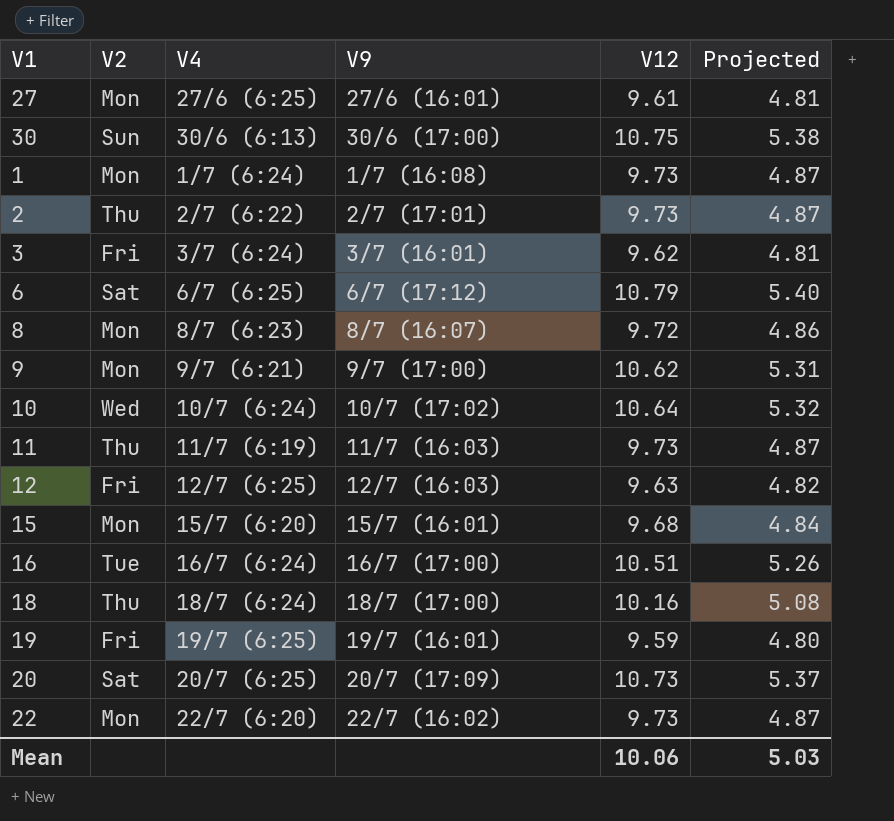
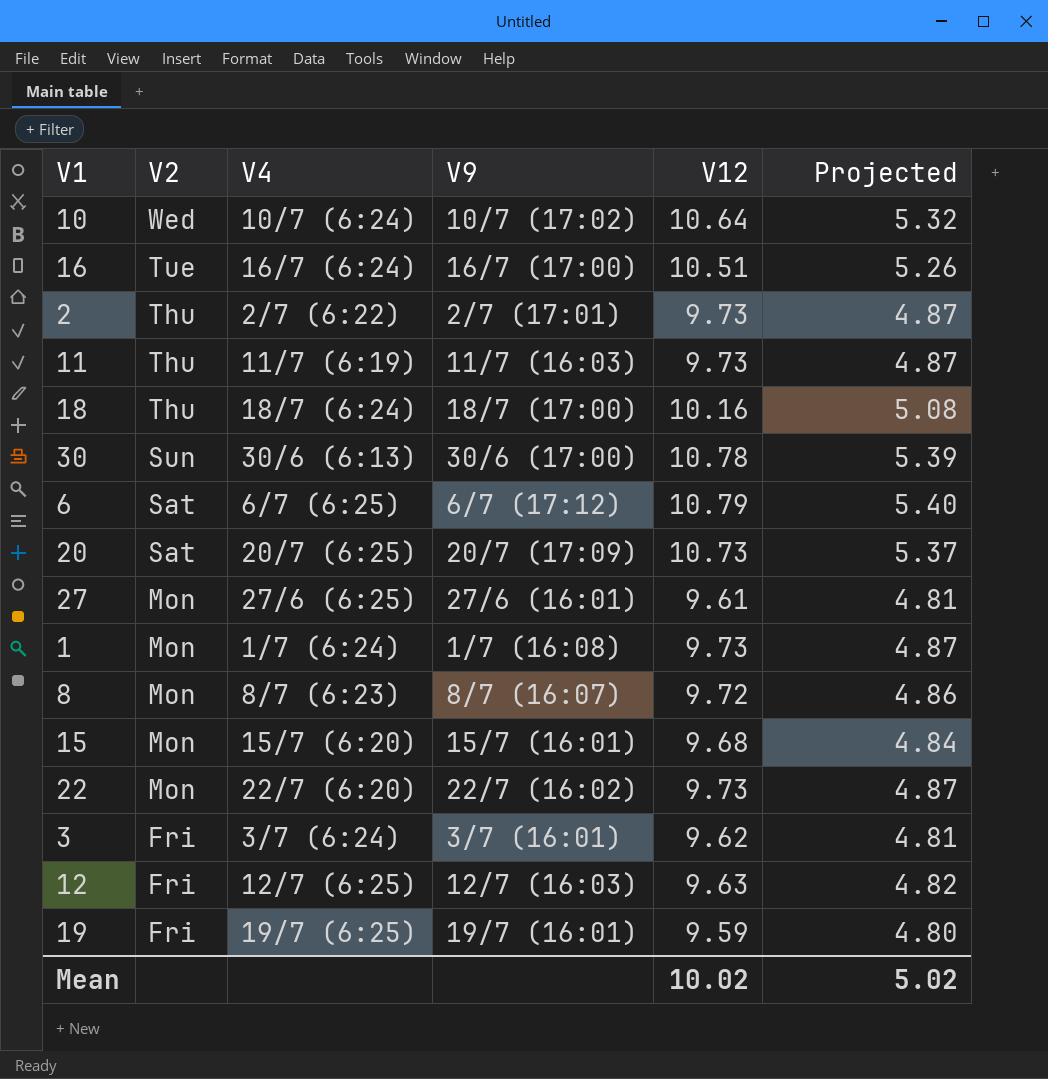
row order: none -> V2 descending
row 9: Mon | 9/7 (6:21) | 9/7 (17:00) | 10.62 | 5.31 -> none
30 | V12: 10.75 -> 10.78
30 | Projected: 5.38 -> 5.39
Mean | V12: 10.06 -> 10.02
Mean | Projected: 5.03 -> 5.02

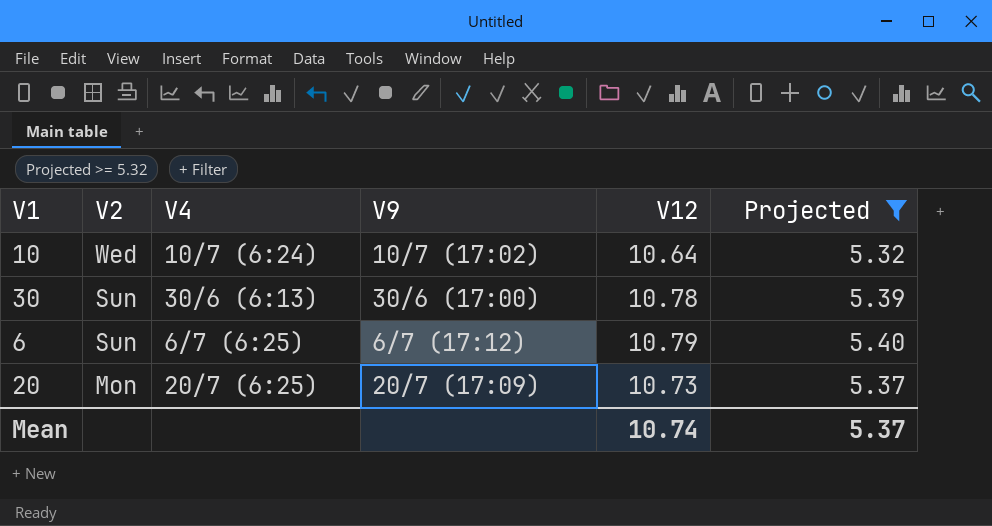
filter: none -> Projected >= 5.32
6 | V2: Sat -> Sun
20 | V2: Sat -> Mon
Mean | V12: 10.02 -> 10.74
Mean | Projected: 5.02 -> 5.37

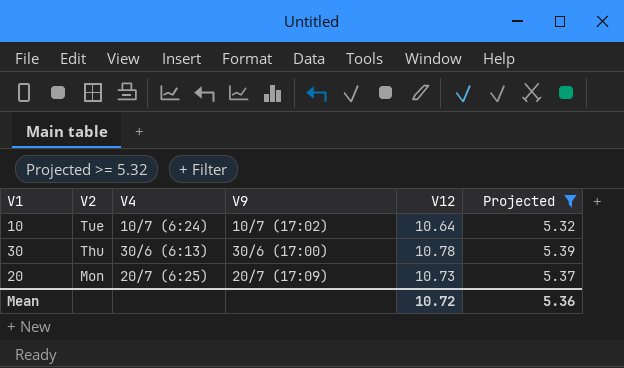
row 6: Sun | 6/7 (6:25) | 6/7 (17:12) | 10.79 | 5.40 -> none
10 | V2: Wed -> Tue
30 | V2: Sun -> Thu
Mean | V12: 10.74 -> 10.72
Mean | Projected: 5.37 -> 5.36

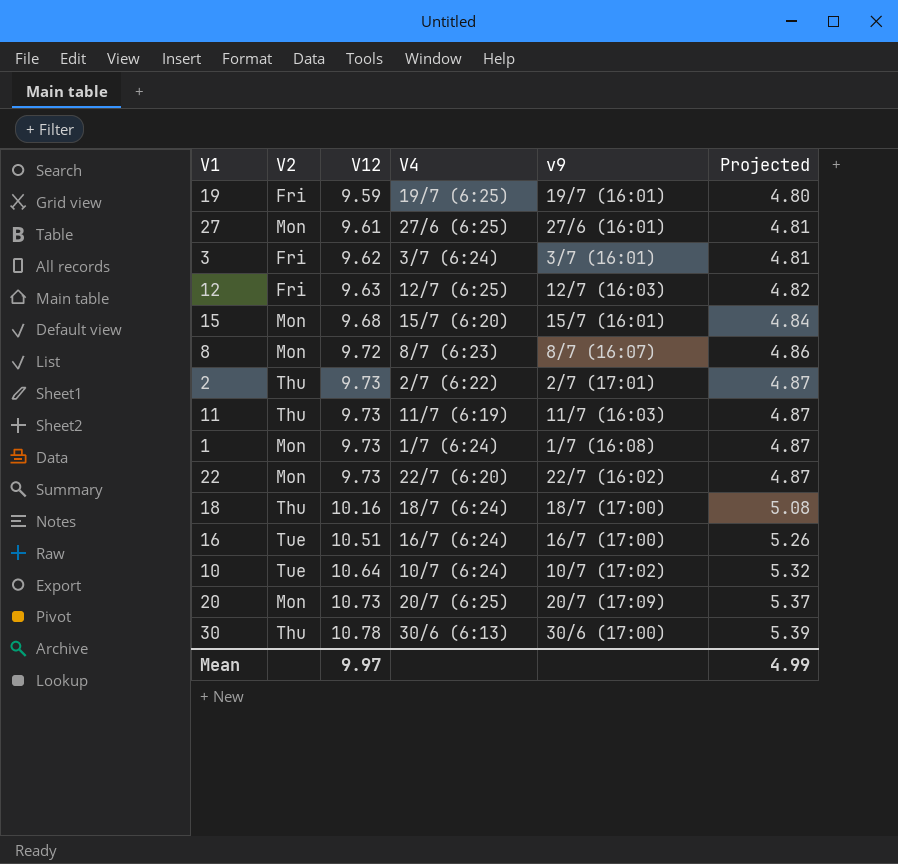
filter: Projected >= 5.32 -> none
row order: V2 descending -> V12 ascending
column V12 | position: 5 -> 3
column name: V9 -> v9
Mean | V12: 10.72 -> 9.97
Mean | Projected: 5.36 -> 4.99

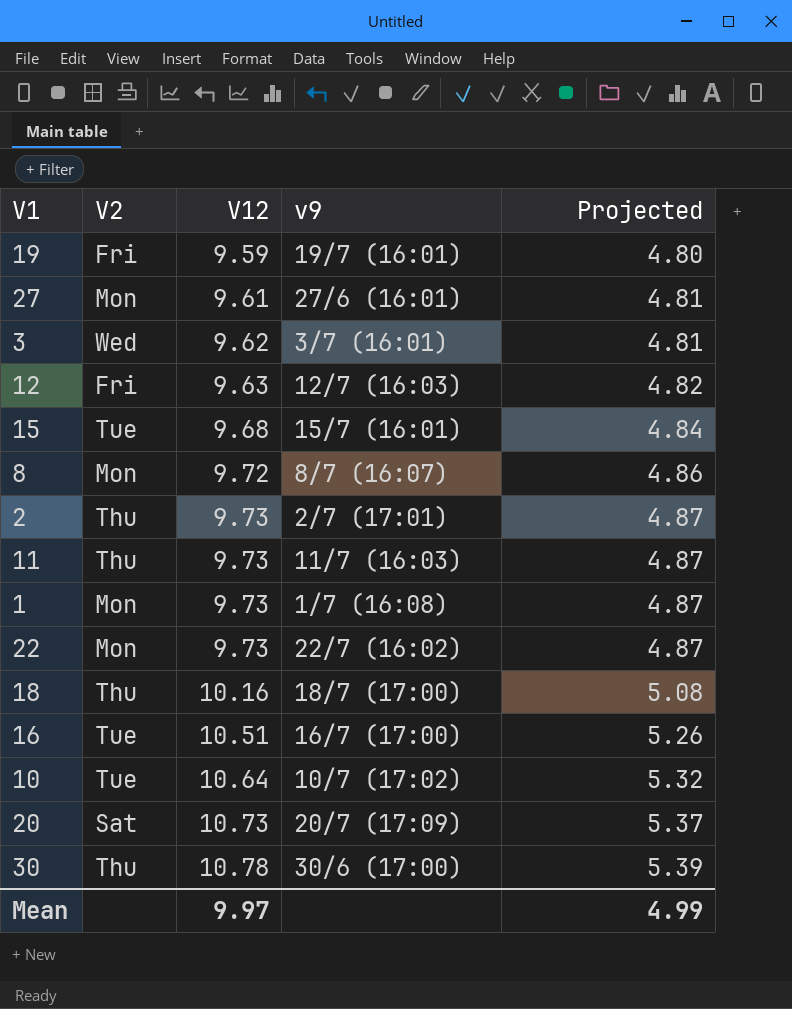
column V4 | position: 4 -> none
3 | V2: Fri -> Wed
15 | V2: Mon -> Tue
20 | V2: Mon -> Sat

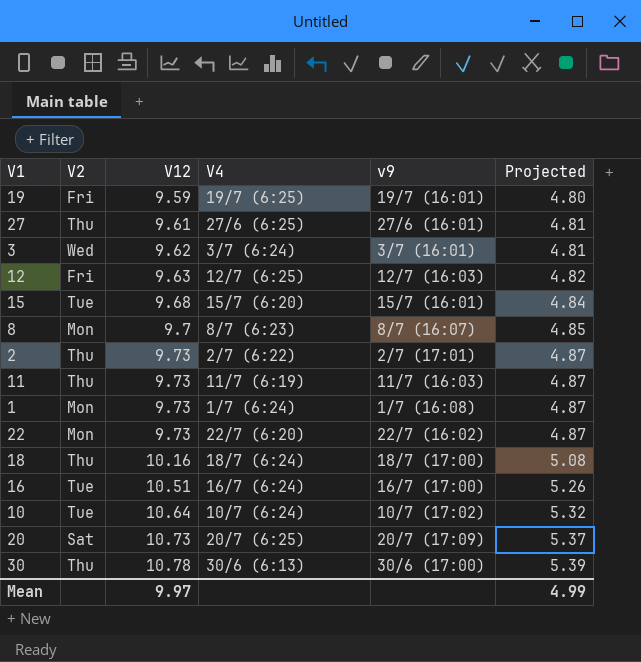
column V4 | position: none -> 4
27 | V2: Mon -> Thu
8 | V12: 9.72 -> 9.7
8 | Projected: 4.86 -> 4.85

